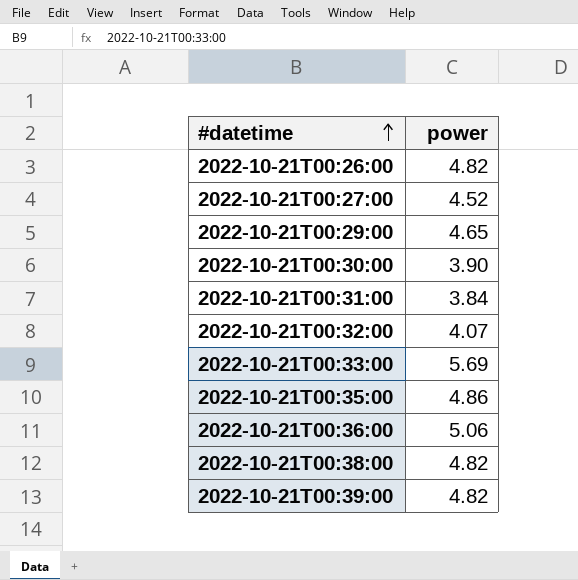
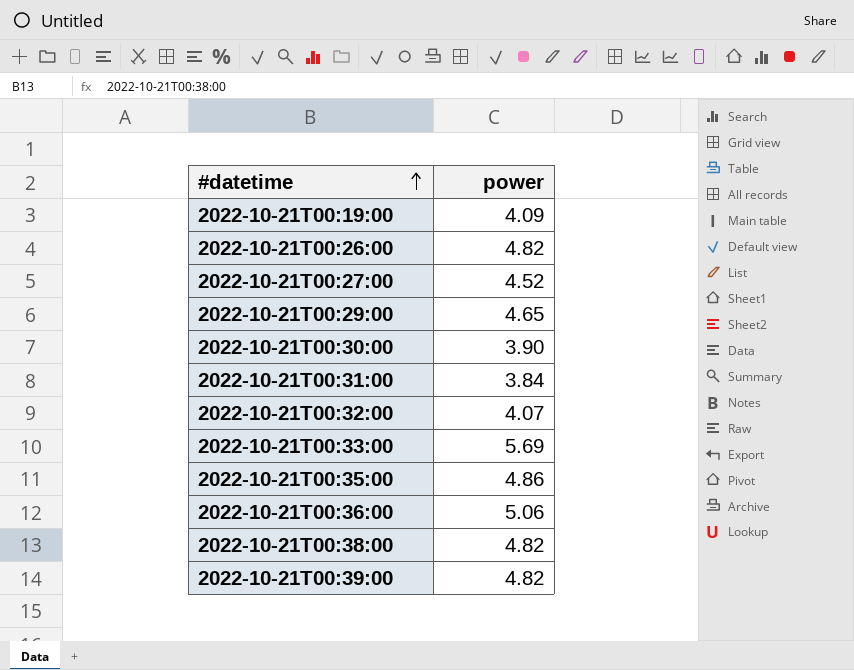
row 2022-10-21T00:19:00: none -> 4.09

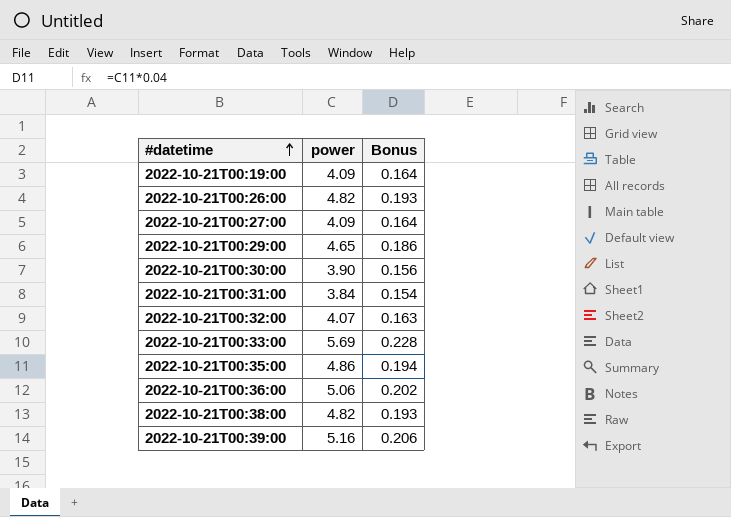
column Bonus | formula: none -> [power] * 0.04
2022-10-21T00:27:00 | power: 4.52 -> 4.09
2022-10-21T00:39:00 | power: 4.82 -> 5.16

